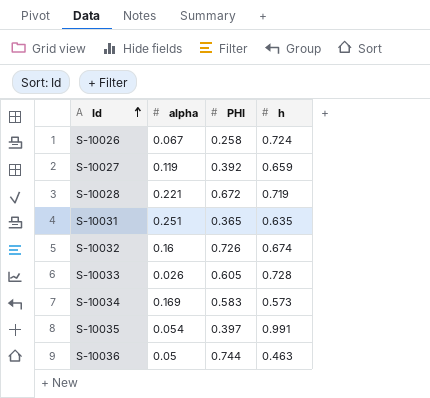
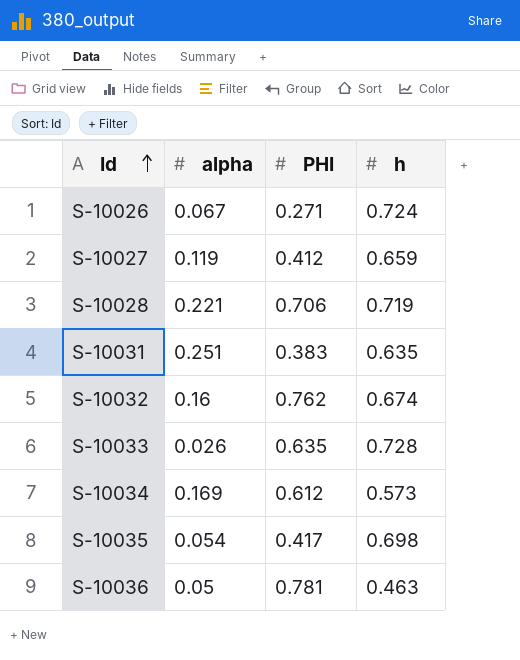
S-10026 | PHI: 0.258 -> 0.271
S-10027 | PHI: 0.392 -> 0.412
S-10028 | PHI: 0.672 -> 0.706
S-10031 | PHI: 0.365 -> 0.383
S-10032 | PHI: 0.726 -> 0.762
S-10033 | PHI: 0.605 -> 0.635
S-10034 | PHI: 0.583 -> 0.612
S-10035 | PHI: 0.397 -> 0.417
S-10035 | h: 0.991 -> 0.698
S-10036 | PHI: 0.744 -> 0.781

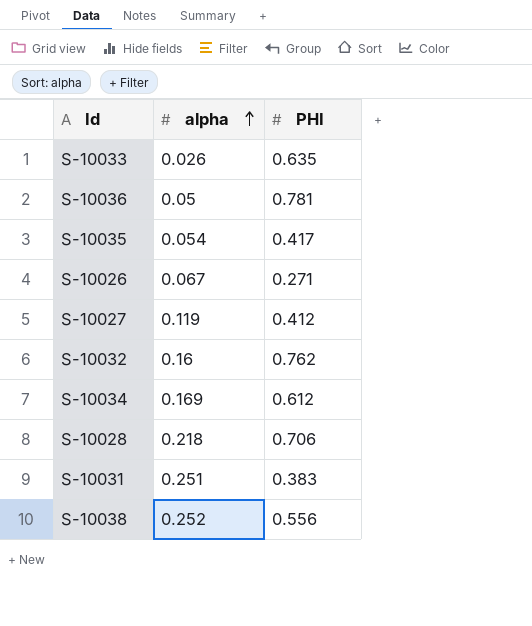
row order: Id ascending -> alpha ascending
column h | position: 4 -> none
S-10028 | alpha: 0.221 -> 0.218
row S-10038: none -> 0.252 | 0.556

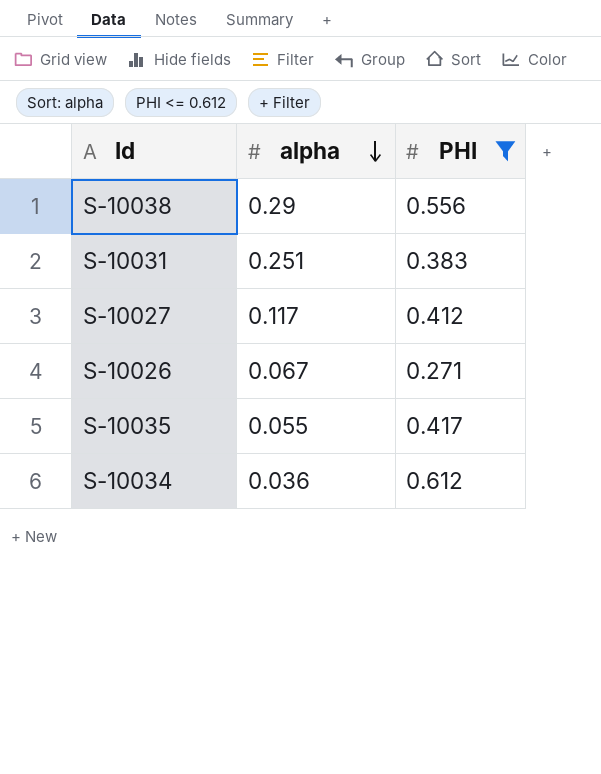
filter: none -> PHI <= 0.612
row order: alpha ascending -> alpha descending
S-10038 | alpha: 0.252 -> 0.29
S-10027 | alpha: 0.119 -> 0.117
S-10035 | alpha: 0.054 -> 0.055
S-10034 | alpha: 0.169 -> 0.036

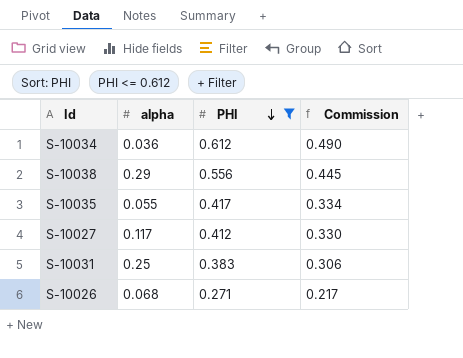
row order: alpha descending -> PHI descending
column Commission | formula: none -> [PHI] * 0.8
S-10031 | alpha: 0.251 -> 0.25
S-10026 | alpha: 0.067 -> 0.068

